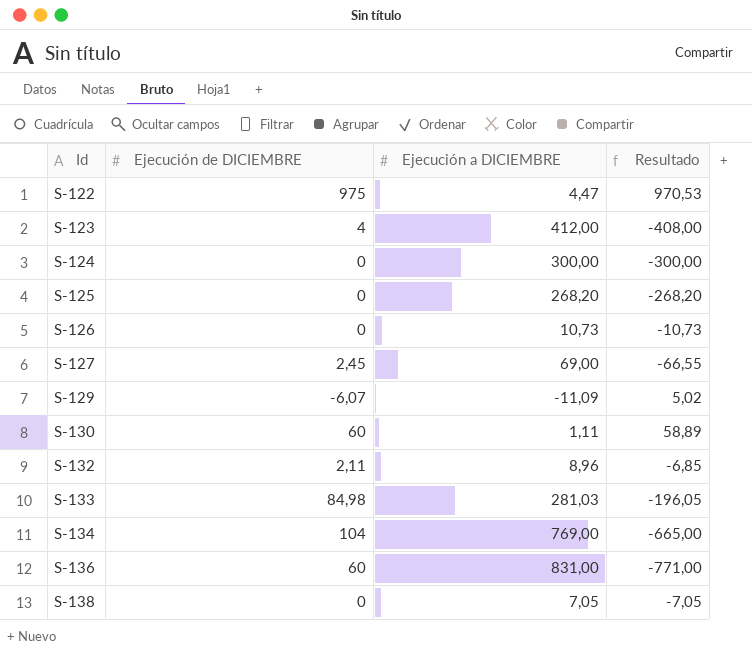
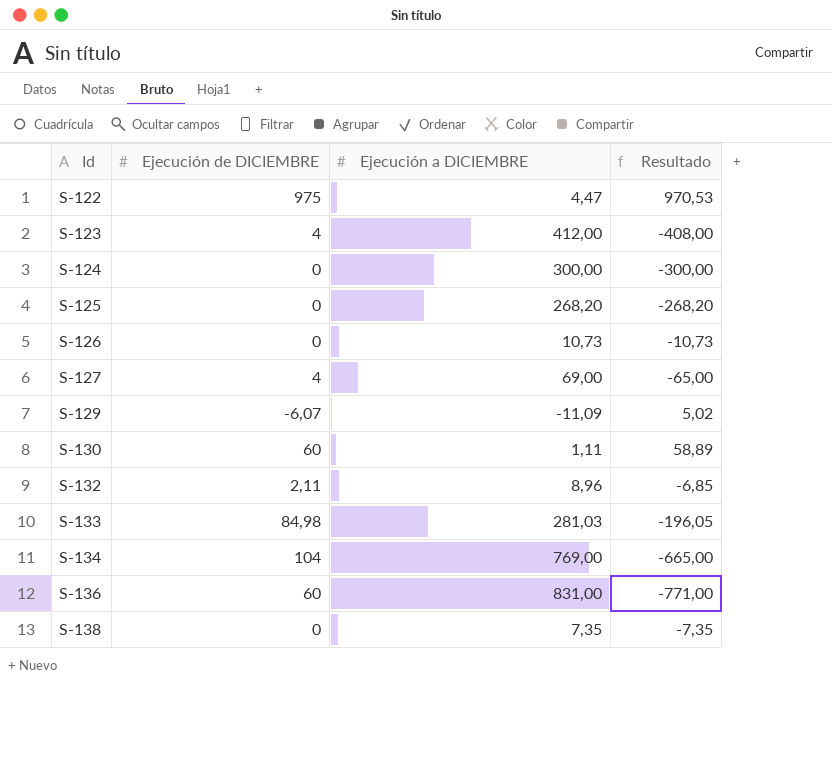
S-127 | Ejecución de DICIEMBRE: 2,45 -> 4
S-127 | Resultado: -66,55 -> -65,00
S-138 | Ejecución a DICIEMBRE: 7,05 -> 7,35
S-138 | Resultado: -7,05 -> -7,35

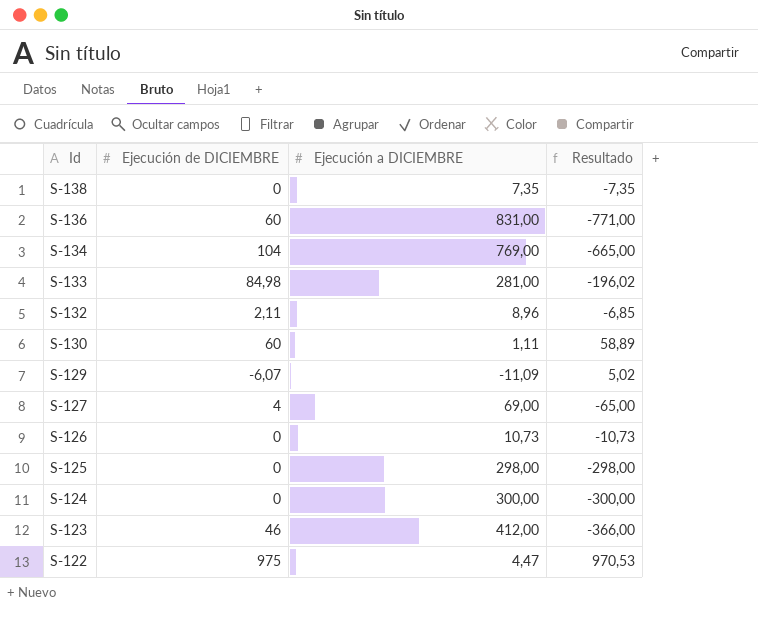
row order: Id ascending -> Id descending
S-133 | Ejecución a DICIEMBRE: 281,03 -> 281,00
S-133 | Resultado: -196,05 -> -196,02
S-125 | Ejecución a DICIEMBRE: 268,20 -> 298,00
S-125 | Resultado: -268,20 -> -298,00
S-123 | Ejecución de DICIEMBRE: 4 -> 46
S-123 | Resultado: -408,00 -> -366,00

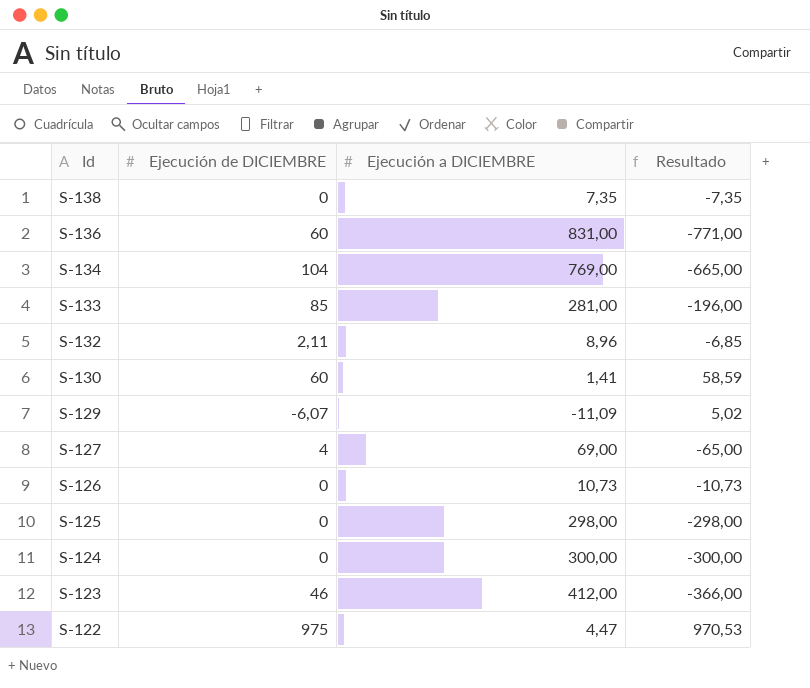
S-133 | Ejecución de DICIEMBRE: 84,98 -> 85
S-133 | Resultado: -196,02 -> -196,00
S-130 | Ejecución a DICIEMBRE: 1,11 -> 1,41
S-130 | Resultado: 58,89 -> 58,59

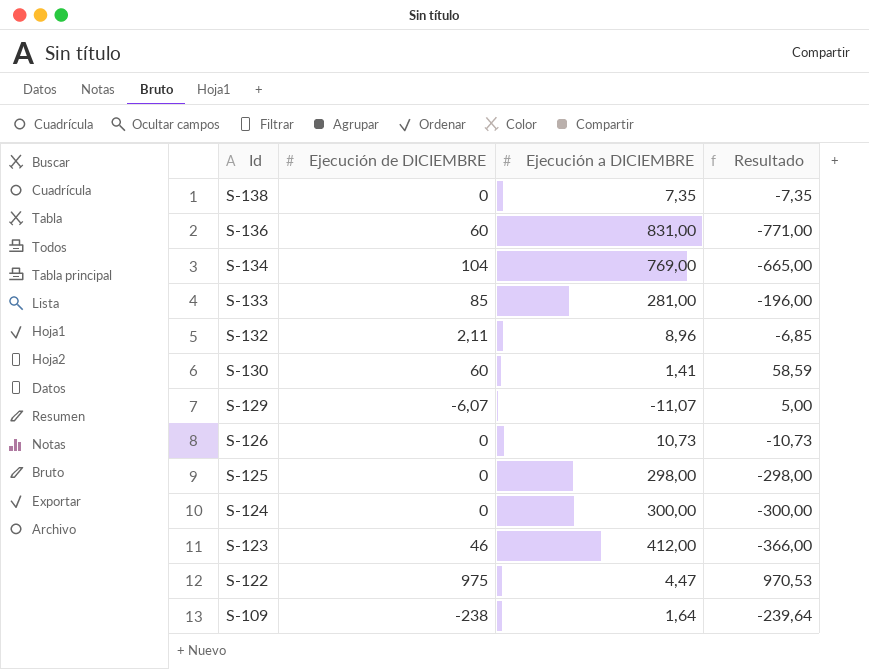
row S-127: 4 | 69,00 | -65,00 -> none
S-129 | Ejecución a DICIEMBRE: -11,09 -> -11,07
S-129 | Resultado: 5,02 -> 5,00
row S-109: none -> -238 | 1,64 | -239,64

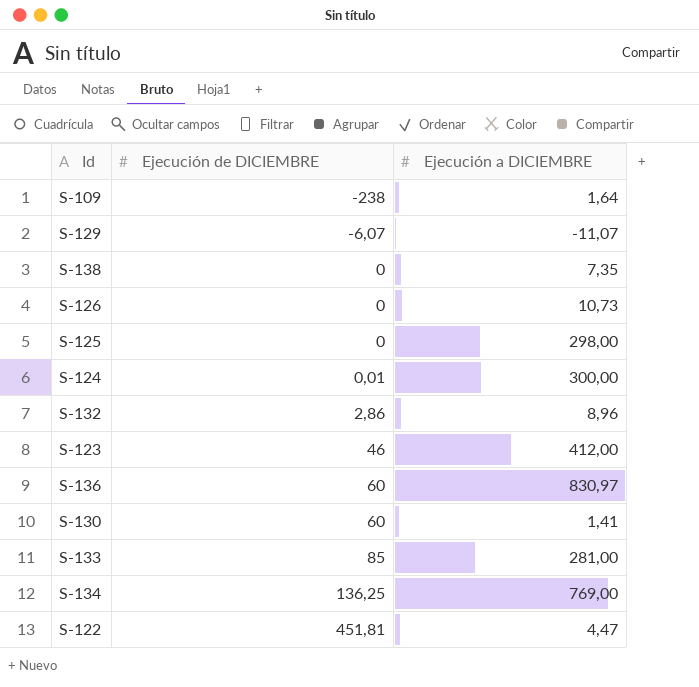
row order: Id descending -> Ejecución de DICIEMBRE ascending
column Resultado | formula: [Ejecución de DICIEMBRE] - [Ejecución a DICIEMBRE] -> none
S-124 | Ejecución de DICIEMBRE: 0 -> 0,01
S-132 | Ejecución de DICIEMBRE: 2,11 -> 2,86
S-136 | Ejecución a DICIEMBRE: 831,00 -> 830,97
S-134 | Ejecución de DICIEMBRE: 104 -> 136,25
S-122 | Ejecución de DICIEMBRE: 975 -> 451,81

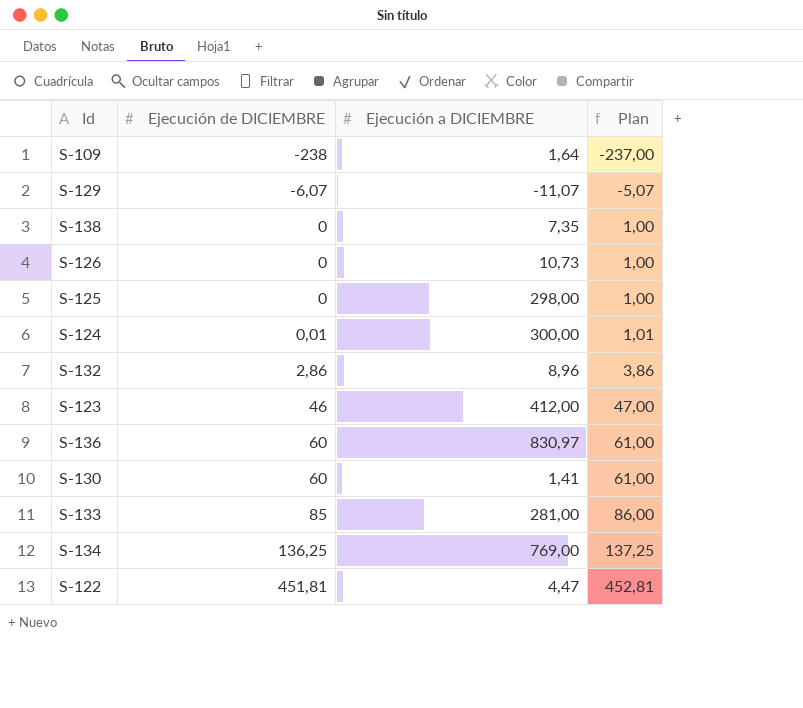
column Plan | formula: none -> [Ejecución de DICIEMBRE] + 1

